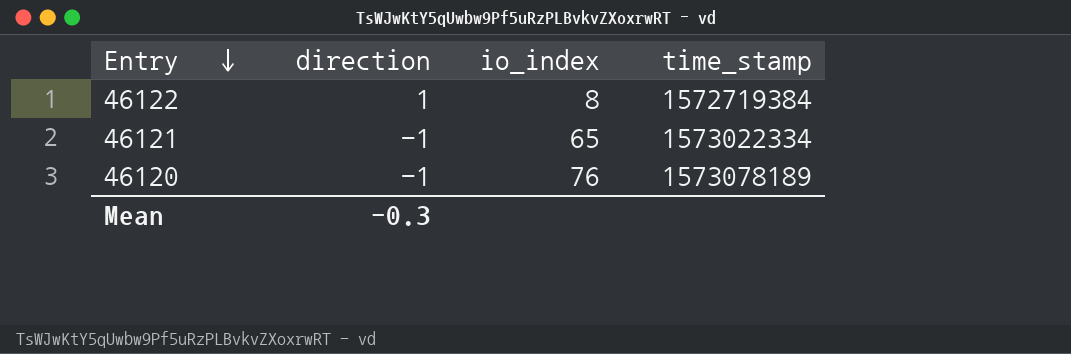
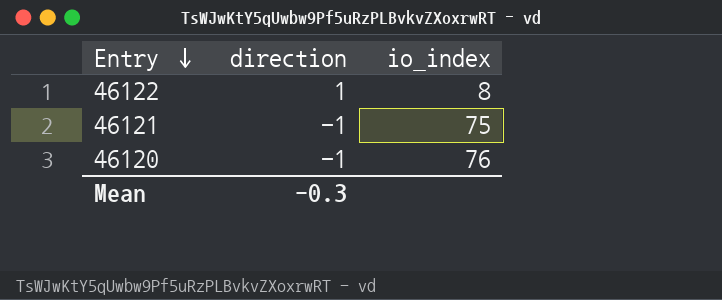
column time_stamp | position: 4 -> none
46121 | io_index: 65 -> 75

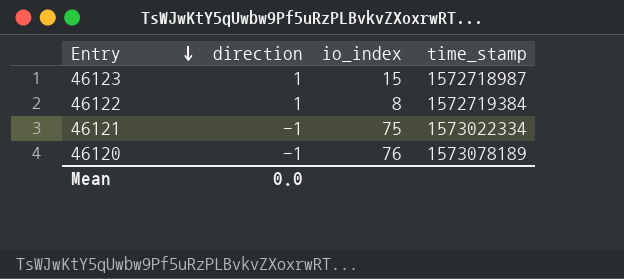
column time_stamp | position: none -> 4
row 46123: none -> 1 | 15 | 1572718987
Mean | direction: -0.3 -> 0.0

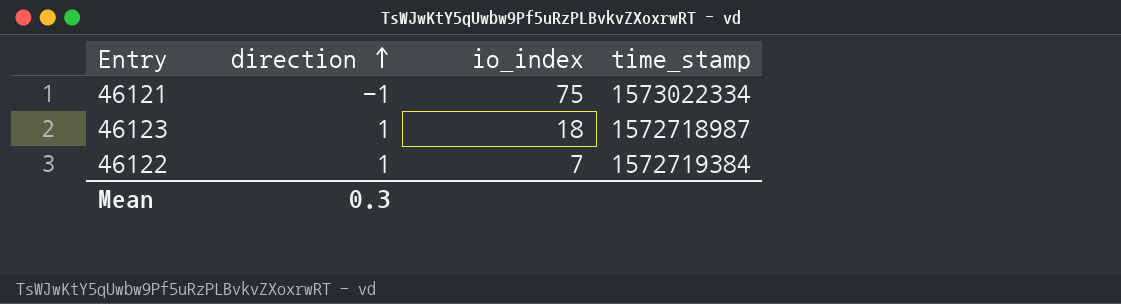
row order: Entry descending -> direction ascending
row 46120: -1 | 76 | 1573078189 -> none
46123 | io_index: 15 -> 18
46122 | io_index: 8 -> 7
Mean | direction: 0.0 -> 0.3

